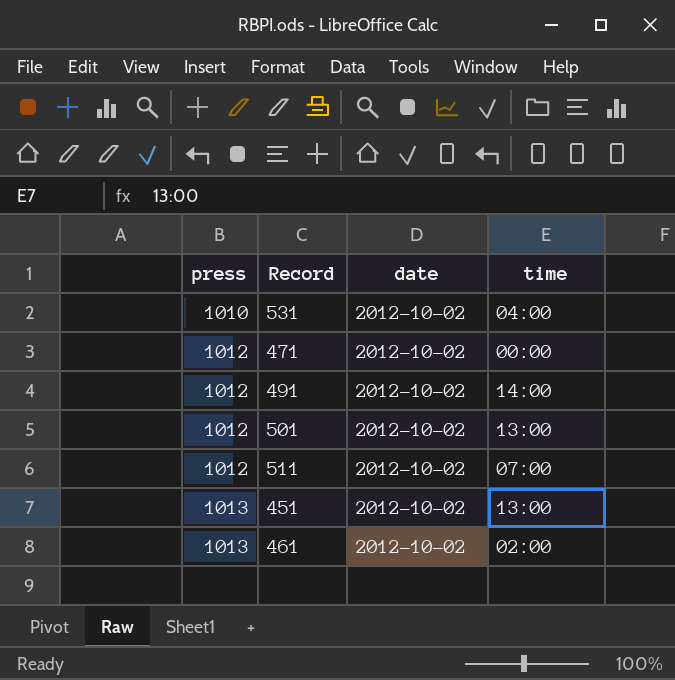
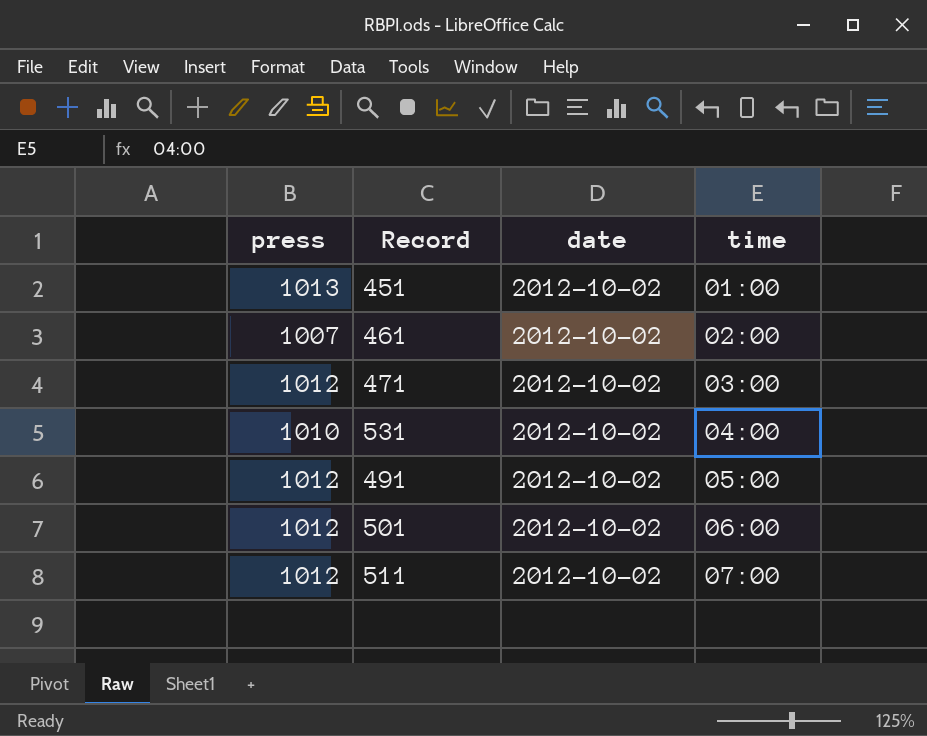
row order: press ascending -> time ascending
451 | time: 13:00 -> 01:00
461 | press: 1013 -> 1007
471 | time: 00:00 -> 03:00
491 | time: 14:00 -> 05:00
501 | time: 13:00 -> 06:00

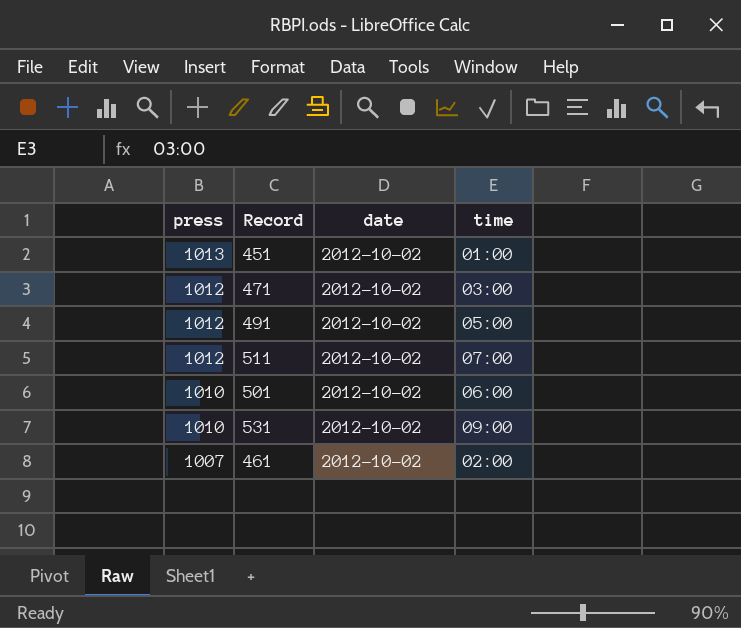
row order: time ascending -> press descending
501 | press: 1012 -> 1010
531 | time: 04:00 -> 09:00

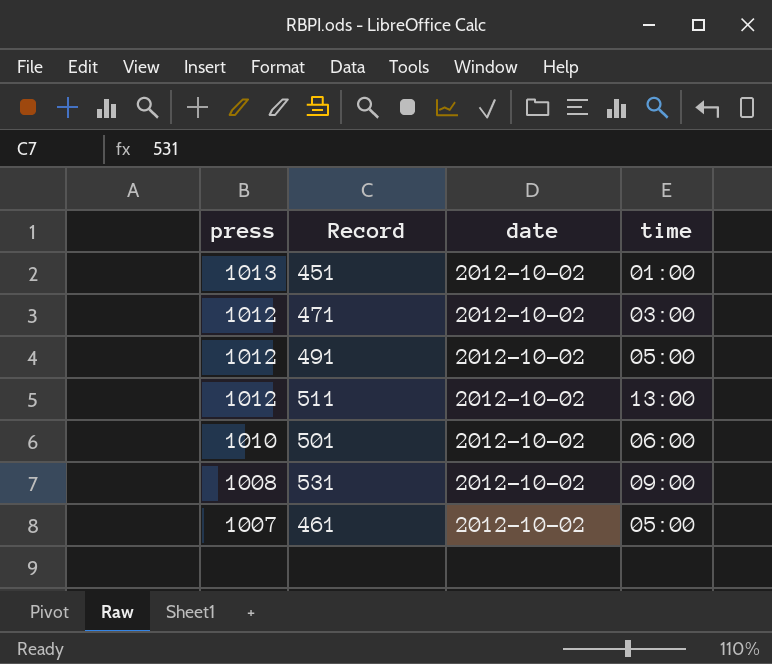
511 | time: 07:00 -> 13:00
531 | press: 1010 -> 1008
461 | time: 02:00 -> 05:00

